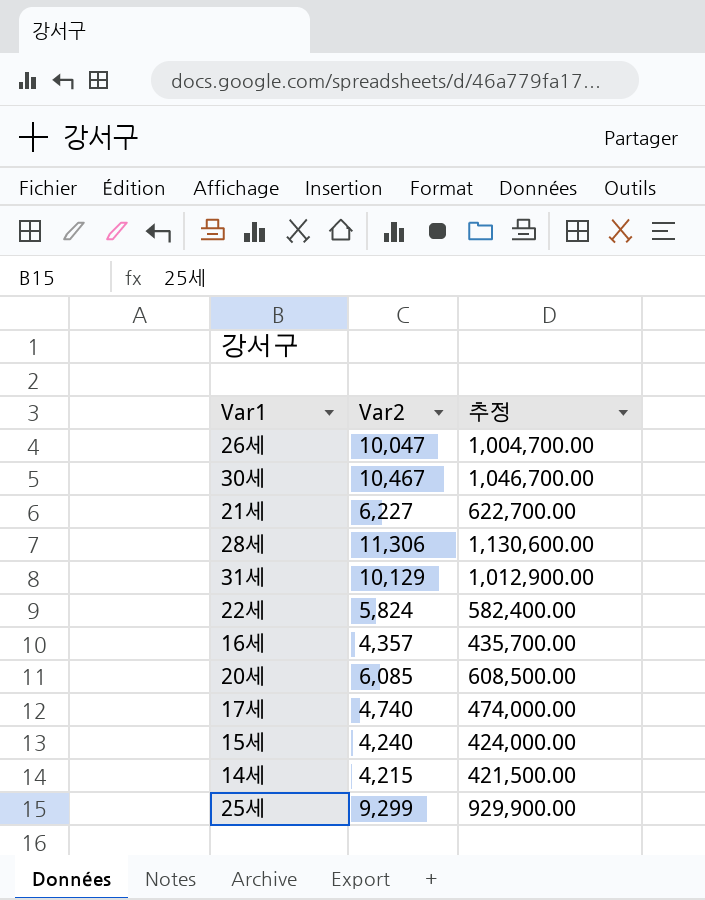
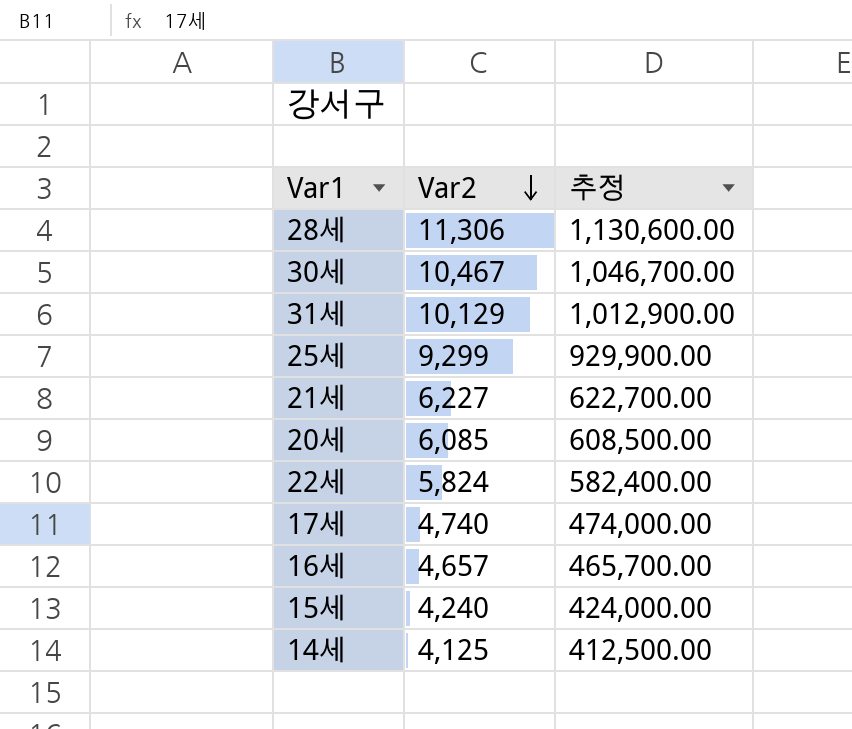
row order: none -> Var2 descending
row 26세: 10,047 | 1,004,700.00 -> none
16세 | Var2: 4,357 -> 4,657
16세 | 추정: 435,700.00 -> 465,700.00
14세 | Var2: 4,215 -> 4,125
14세 | 추정: 421,500.00 -> 412,500.00

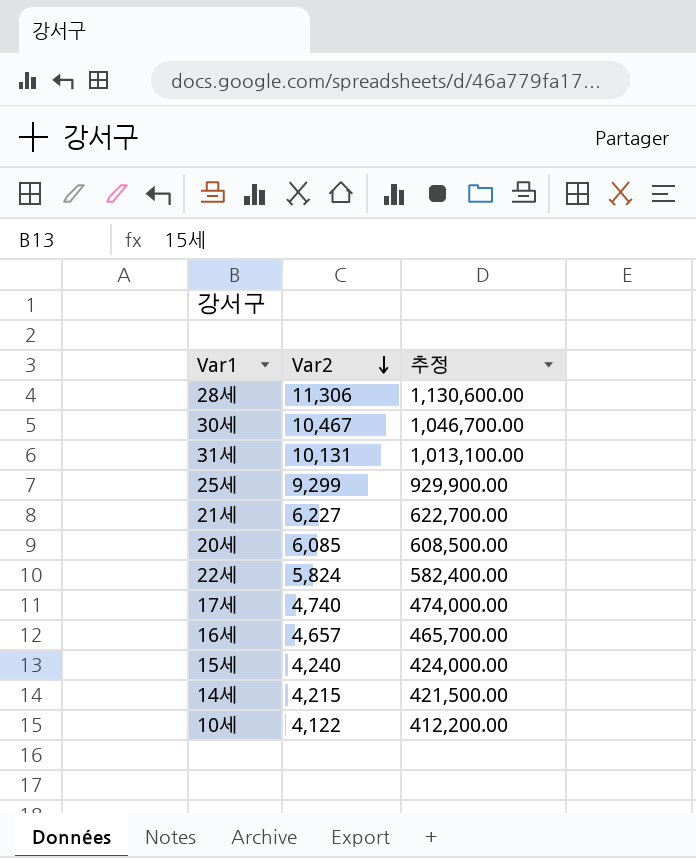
31세 | Var2: 10,129 -> 10,131
31세 | 추정: 1,012,900.00 -> 1,013,100.00
14세 | Var2: 4,125 -> 4,215
14세 | 추정: 412,500.00 -> 421,500.00
row 10세: none -> 4,122 | 412,200.00

